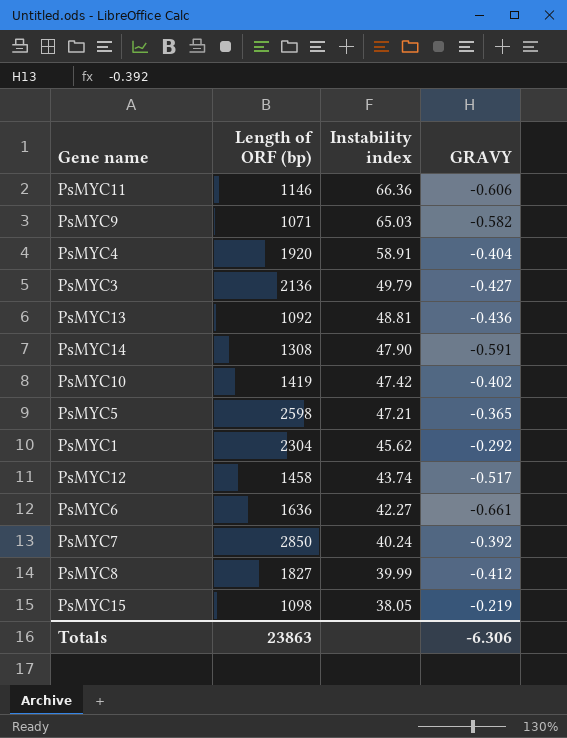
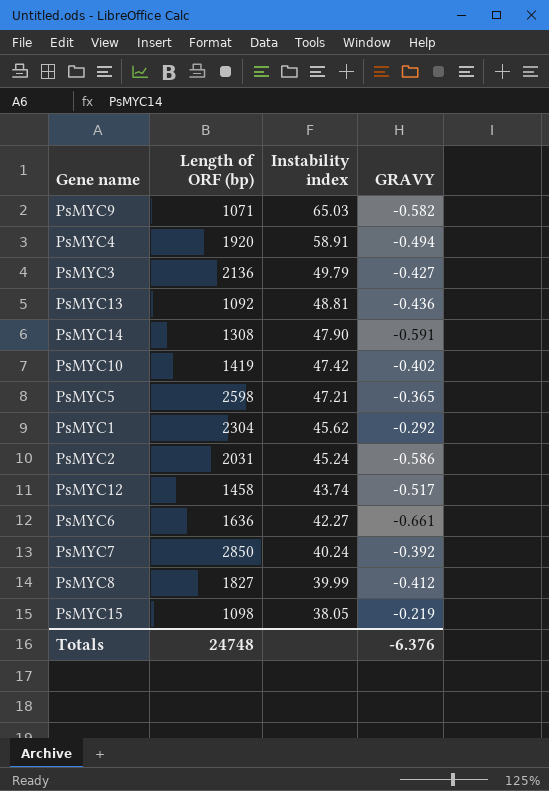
row PsMYC11: 1146 | 66.36 | -0.606 -> none
PsMYC4 | GRAVY: -0.404 -> -0.494
row PsMYC2: none -> 2031 | 45.24 | -0.586
Totals | Length of ORF (bp): 23863 -> 24748
Totals | GRAVY: -6.306 -> -6.376

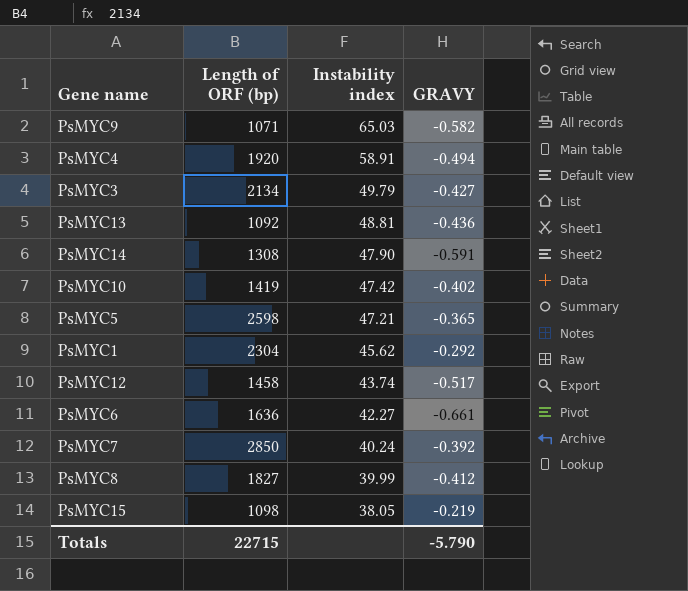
row PsMYC2: 2031 | 45.24 | -0.586 -> none
PsMYC3 | Length of ORF (bp): 2136 -> 2134
Totals | Length of ORF (bp): 24748 -> 22715
Totals | GRAVY: -6.376 -> -5.790

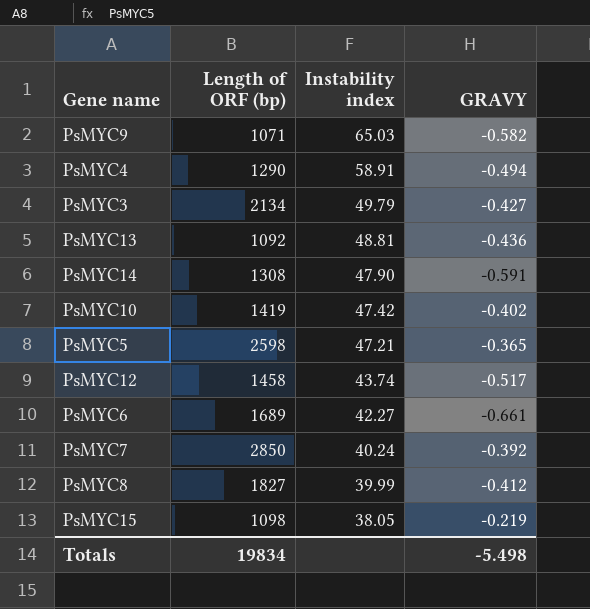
row PsMYC1: 2304 | 45.62 | -0.292 -> none
PsMYC4 | Length of ORF (bp): 1920 -> 1290
PsMYC6 | Length of ORF (bp): 1636 -> 1689
Totals | Length of ORF (bp): 22715 -> 19834
Totals | GRAVY: -5.790 -> -5.498

